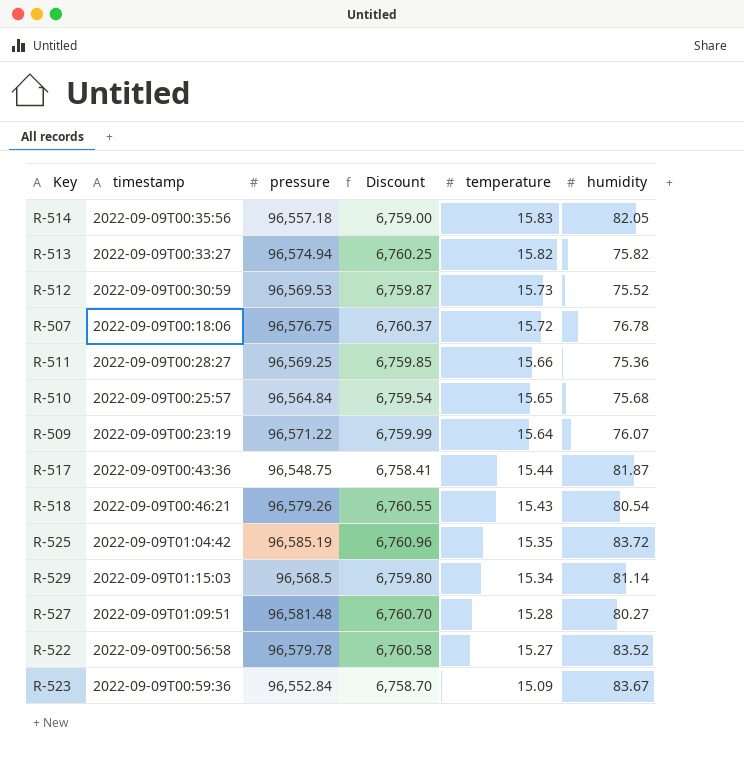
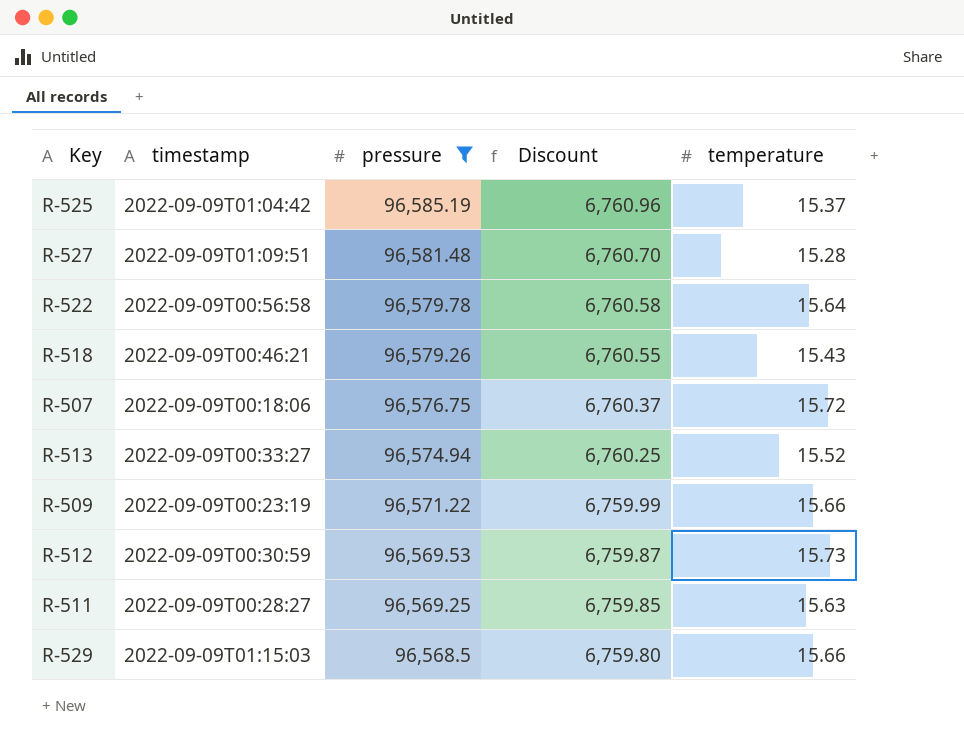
filter: none -> pressure >= 96,568.5
row order: temperature descending -> pressure descending
column humidity | position: 6 -> none
R-525 | temperature: 15.35 -> 15.37
R-522 | temperature: 15.27 -> 15.64
R-513 | temperature: 15.82 -> 15.52
R-509 | temperature: 15.64 -> 15.66
R-511 | temperature: 15.66 -> 15.63
R-529 | temperature: 15.34 -> 15.66

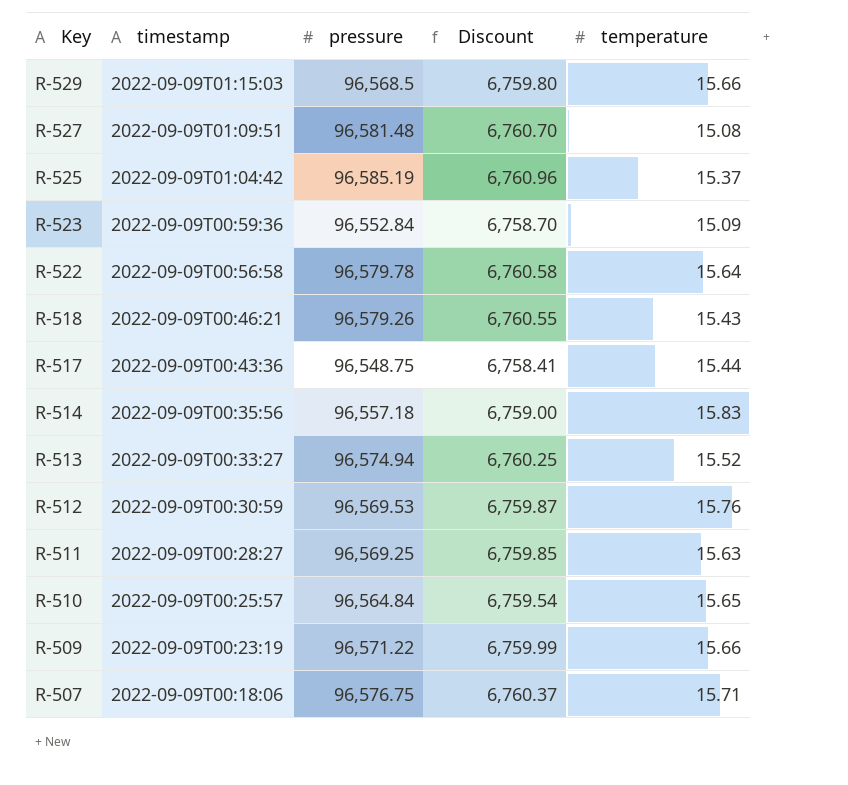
filter: pressure >= 96,568.5 -> none
row order: pressure descending -> Key descending
R-527 | temperature: 15.28 -> 15.08
R-512 | temperature: 15.73 -> 15.76
R-507 | temperature: 15.72 -> 15.71

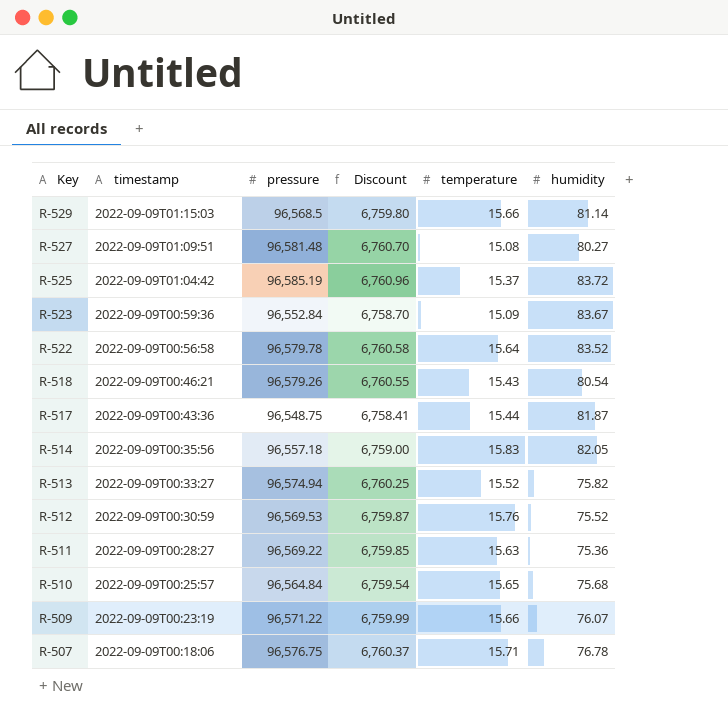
column humidity | position: none -> 6
R-511 | pressure: 96,569.25 -> 96,569.22

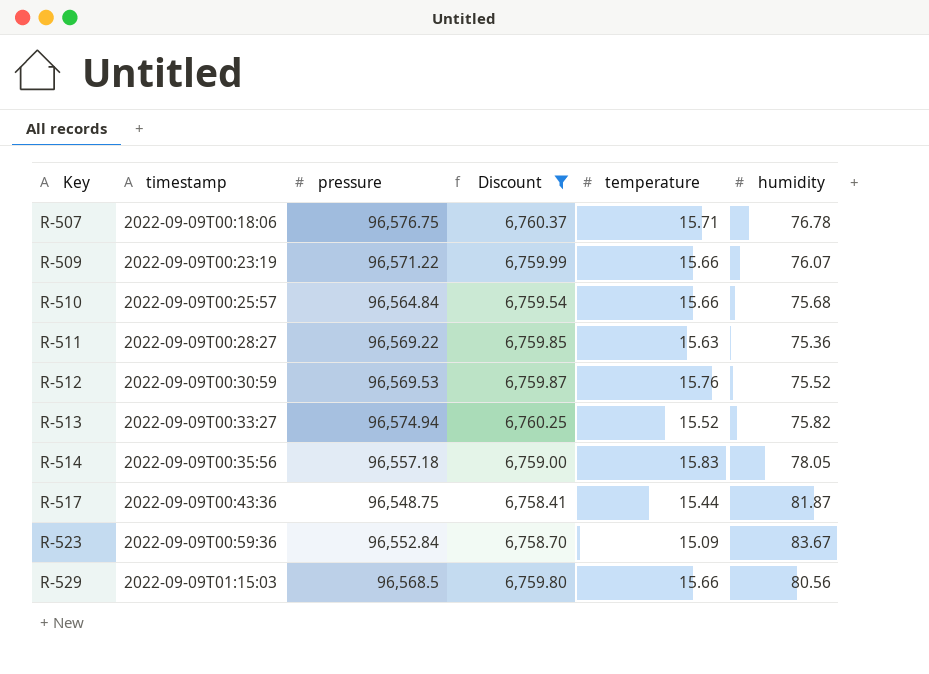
filter: none -> Discount <= 6,760.37
row order: Key descending -> Key ascending
R-510 | temperature: 15.65 -> 15.66
R-514 | humidity: 82.05 -> 78.05
R-529 | humidity: 81.14 -> 80.56

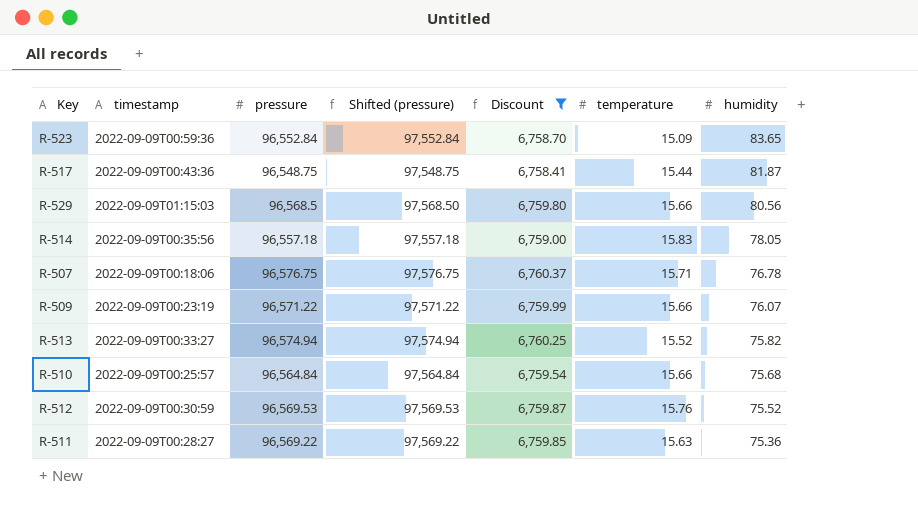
row order: Key ascending -> humidity descending
column Shifted (pressure) | formula: none -> [pressure] + 1000
R-523 | humidity: 83.67 -> 83.65

